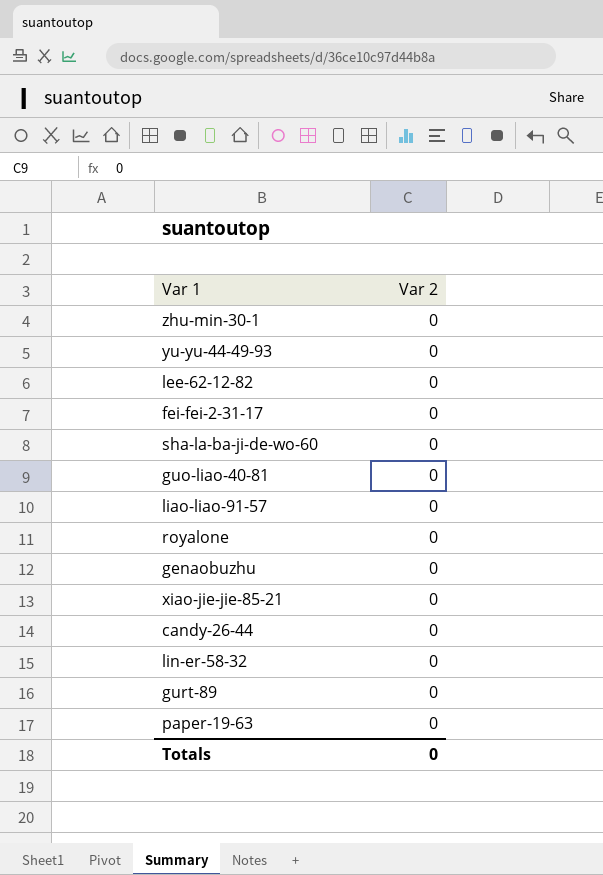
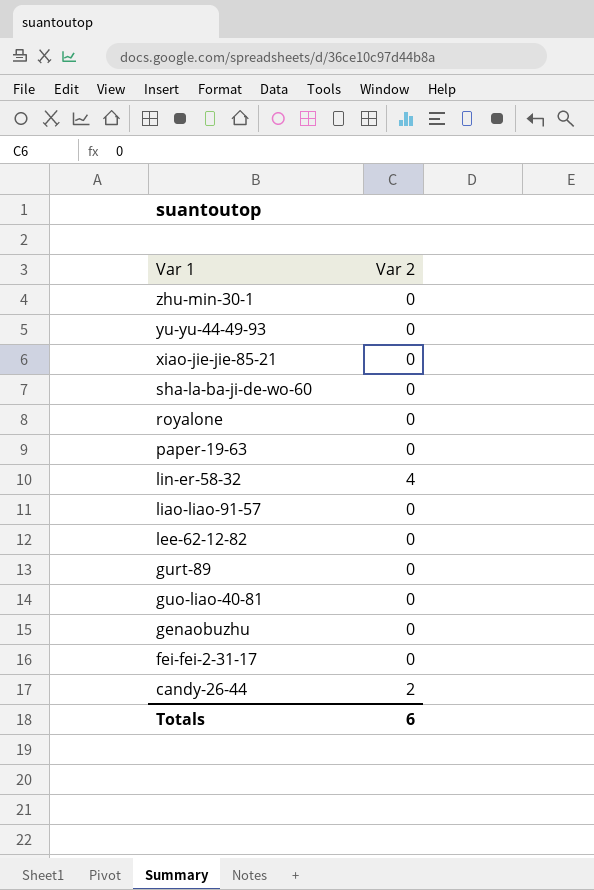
row order: none -> Var 1 descending
lin-er-58-32 | Var 2: 0 -> 4
candy-26-44 | Var 2: 0 -> 2
Totals | Var 2: 0 -> 6

